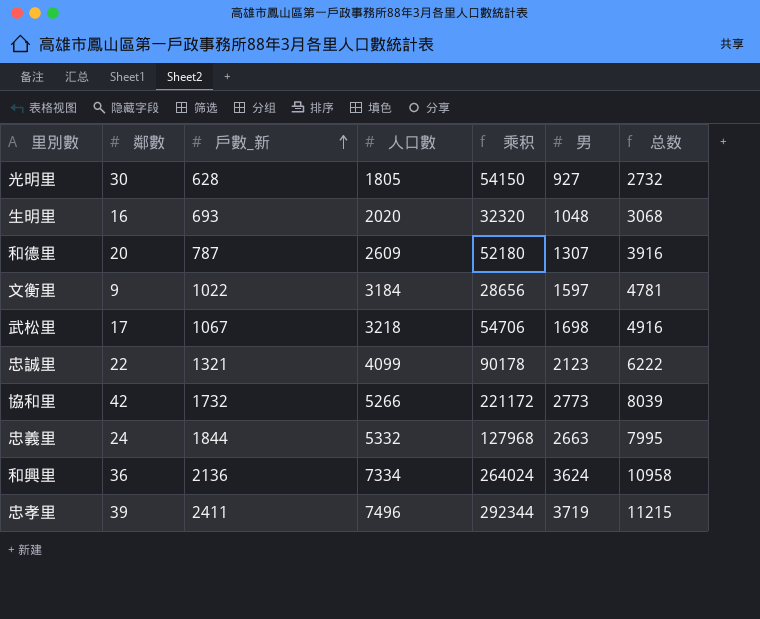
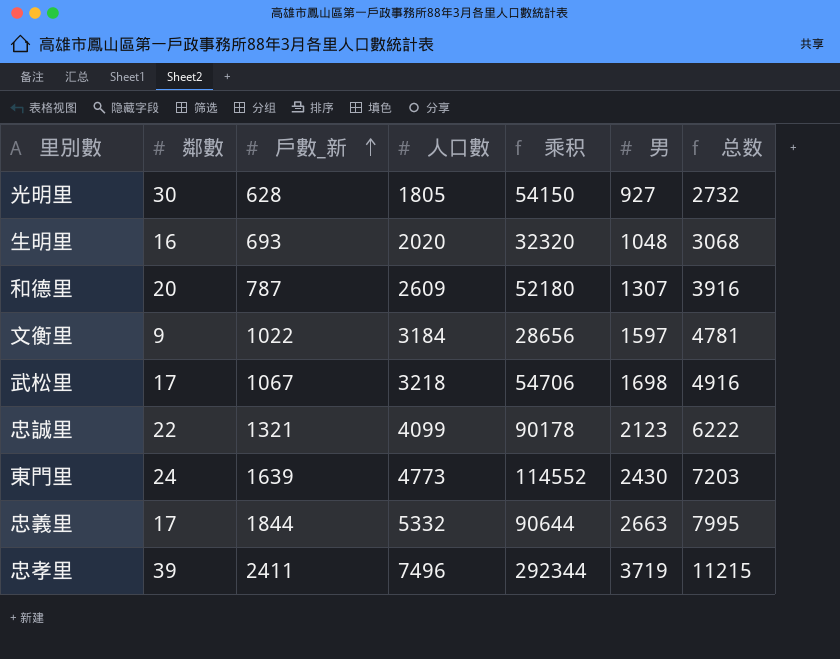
row 協和里: 42 | 1732 | 5266 | 221172 | 2773 | 8039 -> none
row 和興里: 36 | 2136 | 7334 | 264024 | 3624 | 10958 -> none
row 東門里: none -> 24 | 1639 | 4773 | 114552 | 2430 | 7203
忠義里 | 鄰數: 24 -> 17
忠義里 | 乘积: 127968 -> 90644

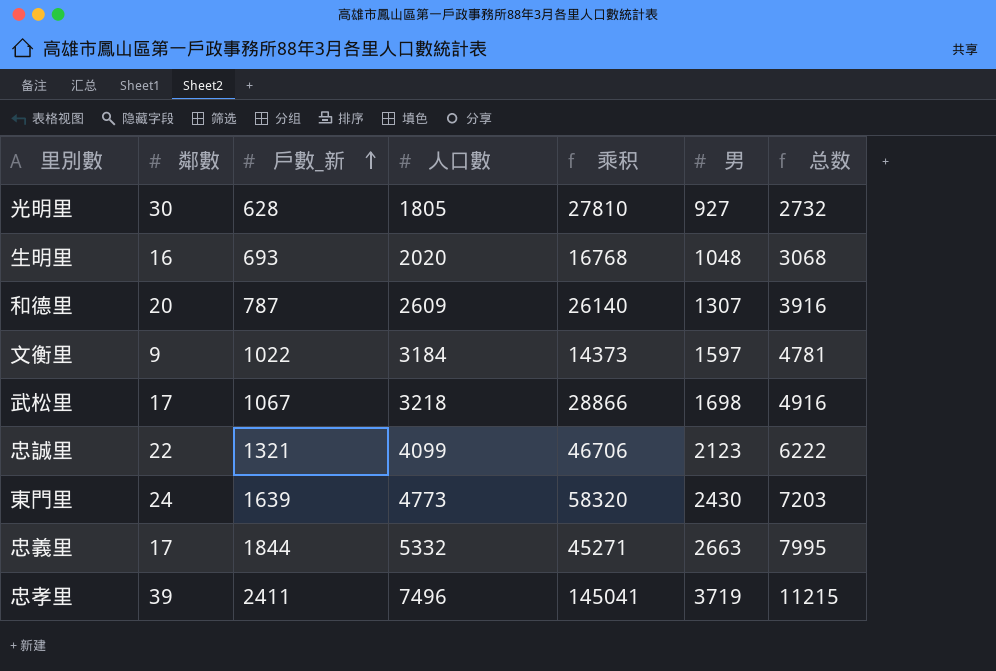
column 乘积 | formula: [鄰數] * [人口數] -> [鄰數] * [男]

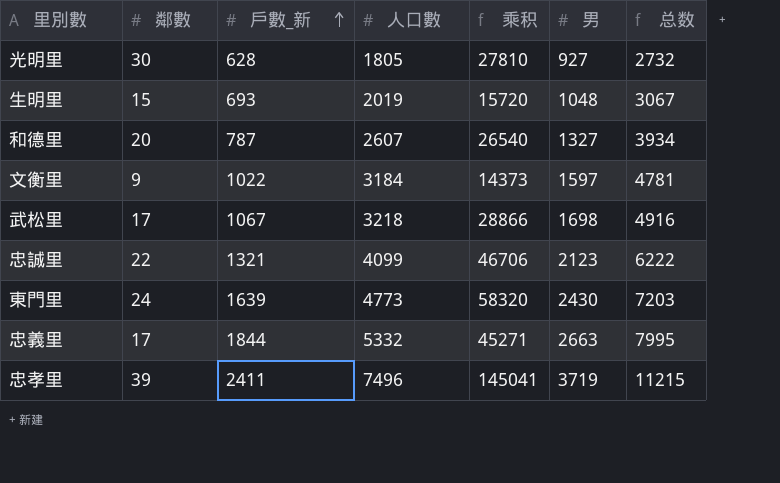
生明里 | 鄰數: 16 -> 15
生明里 | 人口數: 2020 -> 2019
生明里 | 乘积: 16768 -> 15720
生明里 | 总数: 3068 -> 3067
和德里 | 人口數: 2609 -> 2607
和德里 | 乘积: 26140 -> 26540
和德里 | 男: 1307 -> 1327
和德里 | 总数: 3916 -> 3934

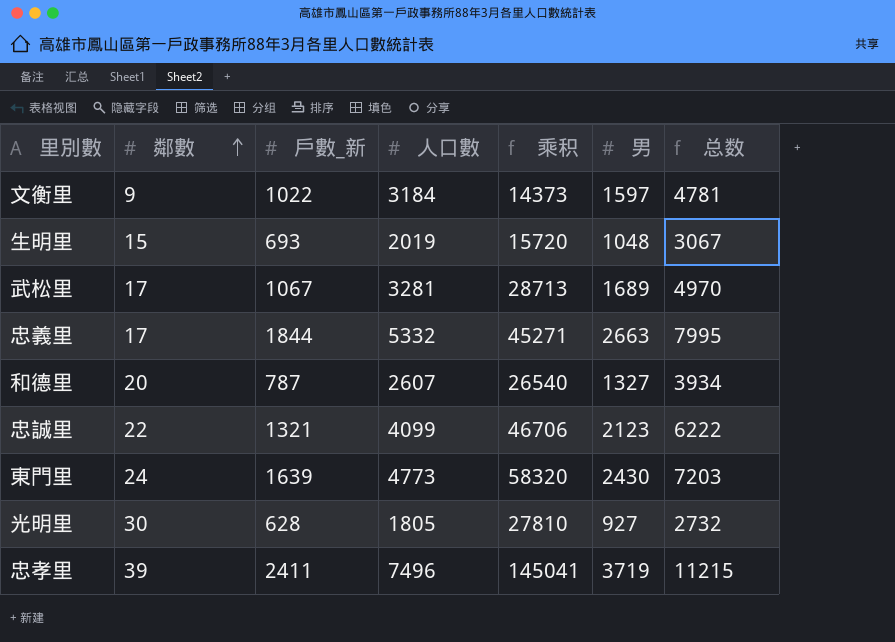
row order: 戶數_新 ascending -> 鄰數 ascending
武松里 | 人口數: 3218 -> 3281
武松里 | 乘积: 28866 -> 28713
武松里 | 男: 1698 -> 1689
武松里 | 总数: 4916 -> 4970

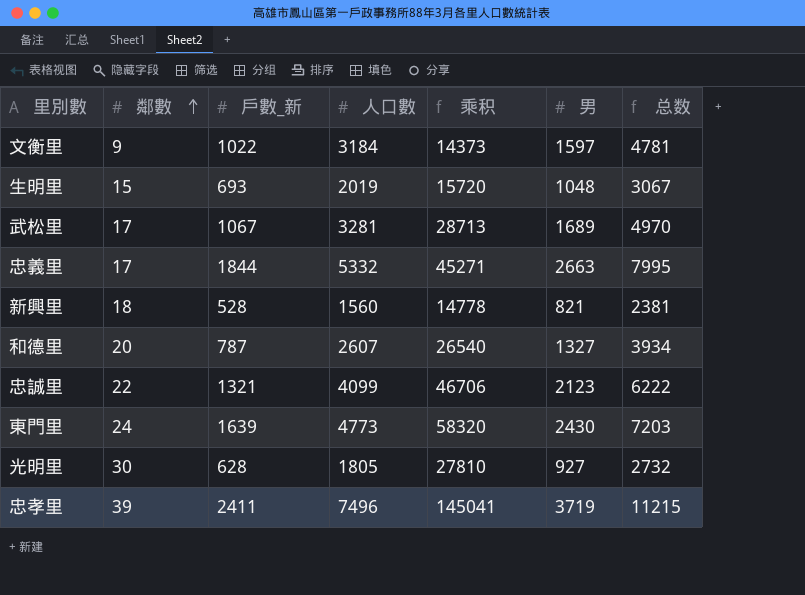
row 新興里: none -> 18 | 528 | 1560 | 14778 | 821 | 2381

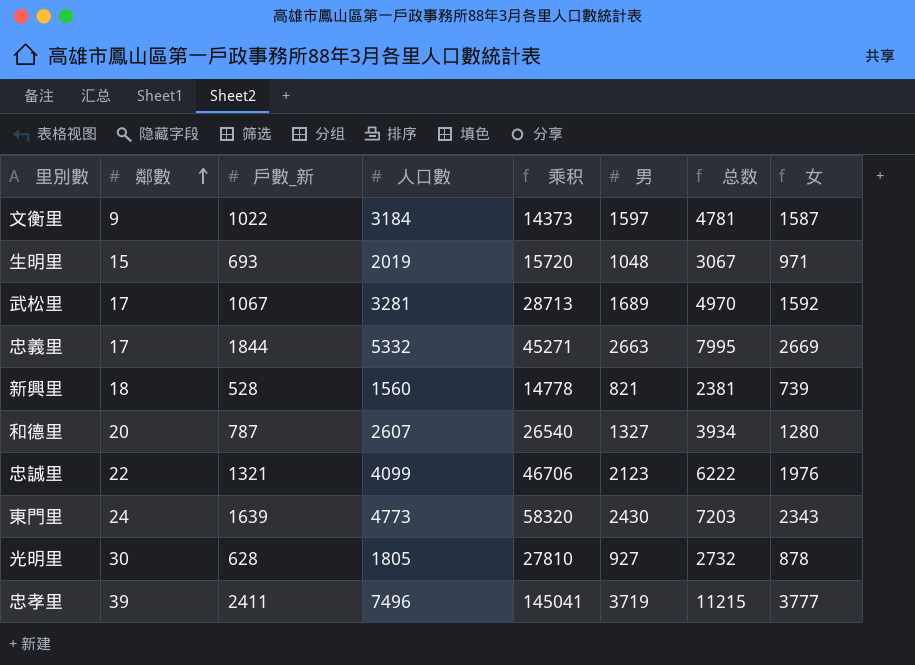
column 女 | formula: none -> [人口數] - [男]

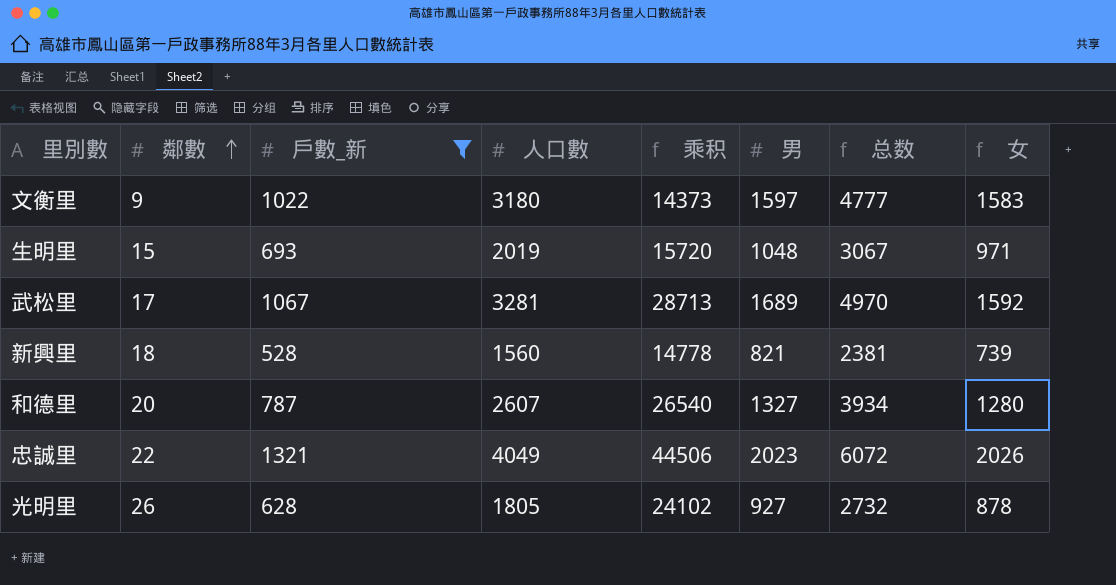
filter: none -> 戶數_新 <= 1321
文衡里 | 人口數: 3184 -> 3180
文衡里 | 总数: 4781 -> 4777
文衡里 | 女: 1587 -> 1583
忠誠里 | 人口數: 4099 -> 4049
忠誠里 | 乘积: 46706 -> 44506
忠誠里 | 男: 2123 -> 2023
忠誠里 | 总数: 6222 -> 6072
忠誠里 | 女: 1976 -> 2026
光明里 | 鄰數: 30 -> 26
光明里 | 乘积: 27810 -> 24102

